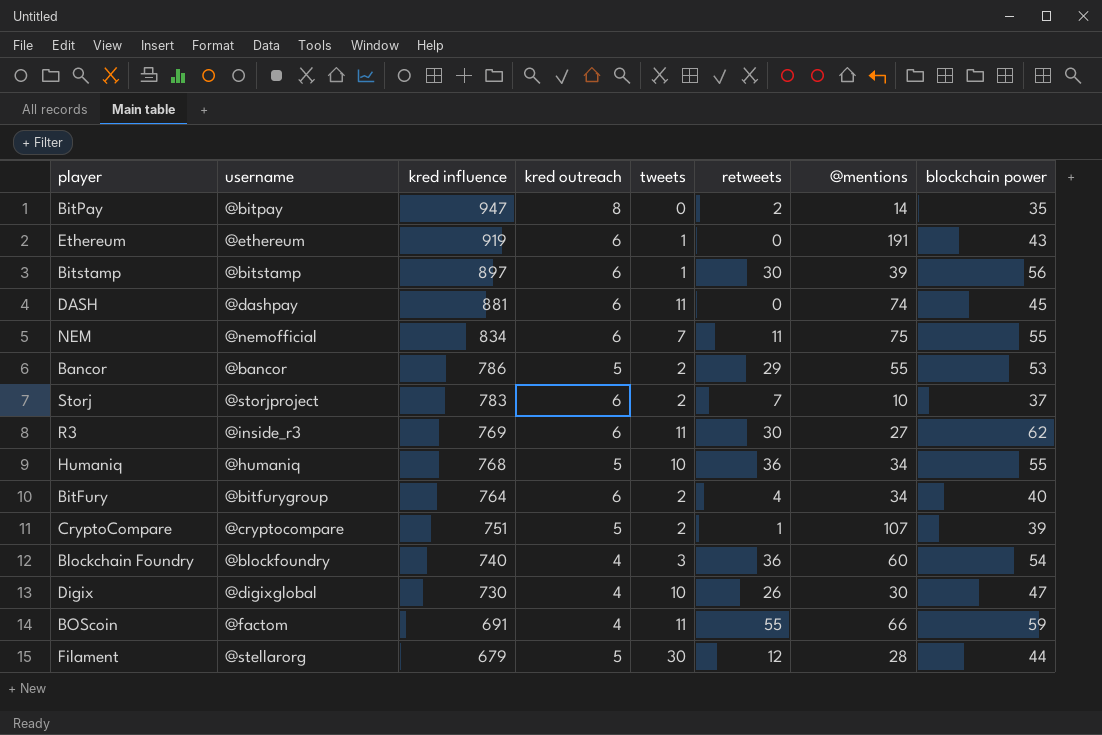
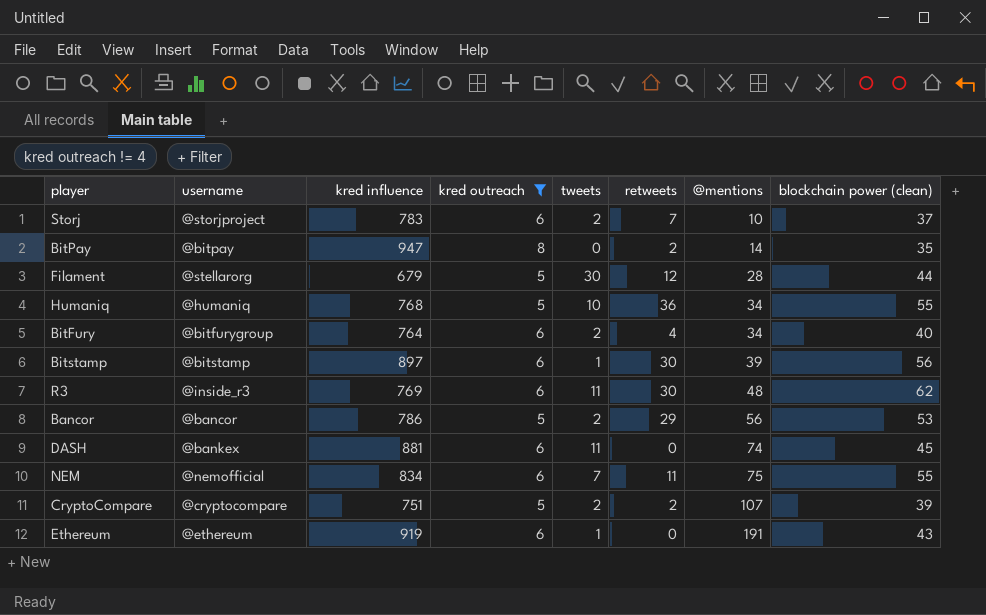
filter: none -> kred outreach != 4
row order: kred influence descending -> @mentions ascending
column name: blockchain power -> blockchain power (clean)
R3 | @mentions: 27 -> 48
Bancor | @mentions: 55 -> 56
DASH | username: @dashpay -> @bankex
CryptoCompare | retweets: 1 -> 2

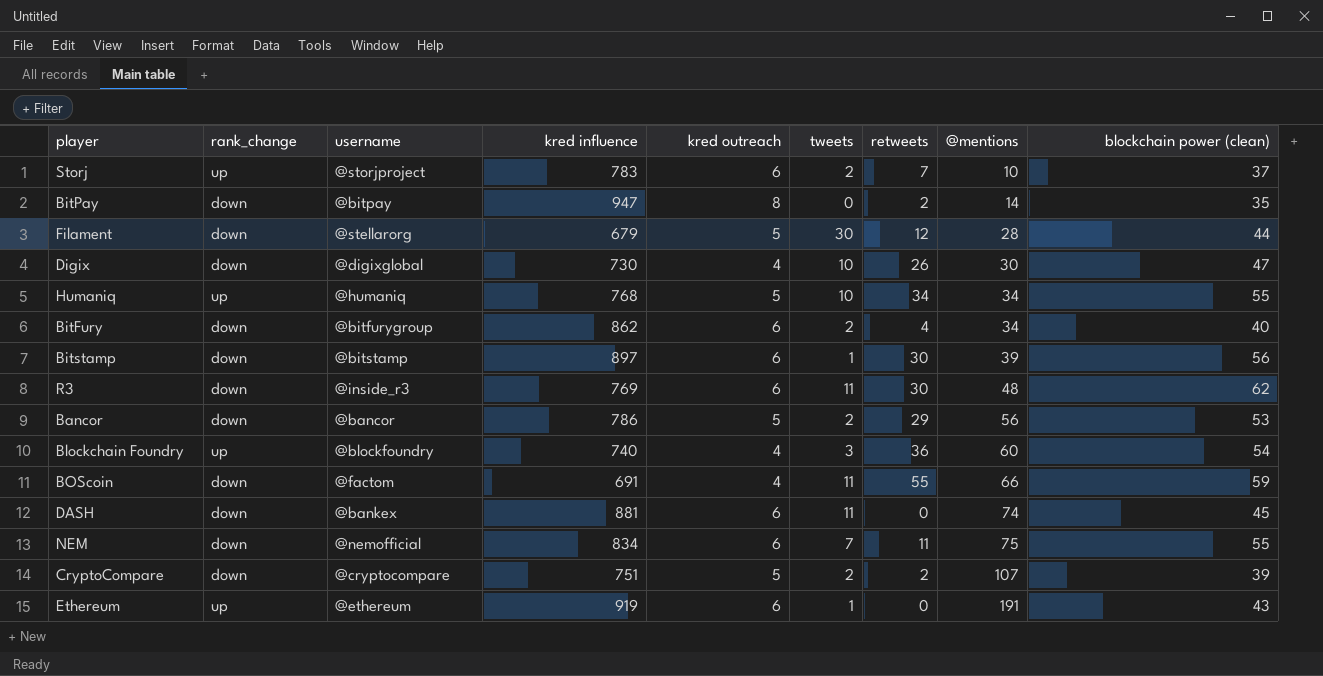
filter: kred outreach != 4 -> none
column rank_change | position: none -> 2
Humaniq | retweets: 36 -> 34
BitFury | kred influence: 764 -> 862

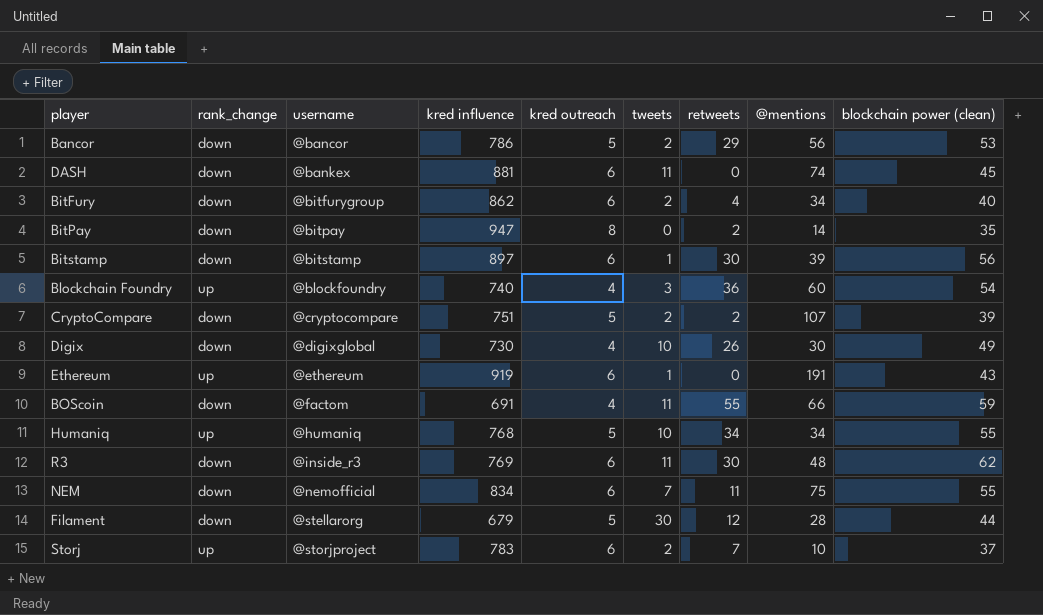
row order: @mentions ascending -> username ascending
Digix | blockchain power (clean): 47 -> 49

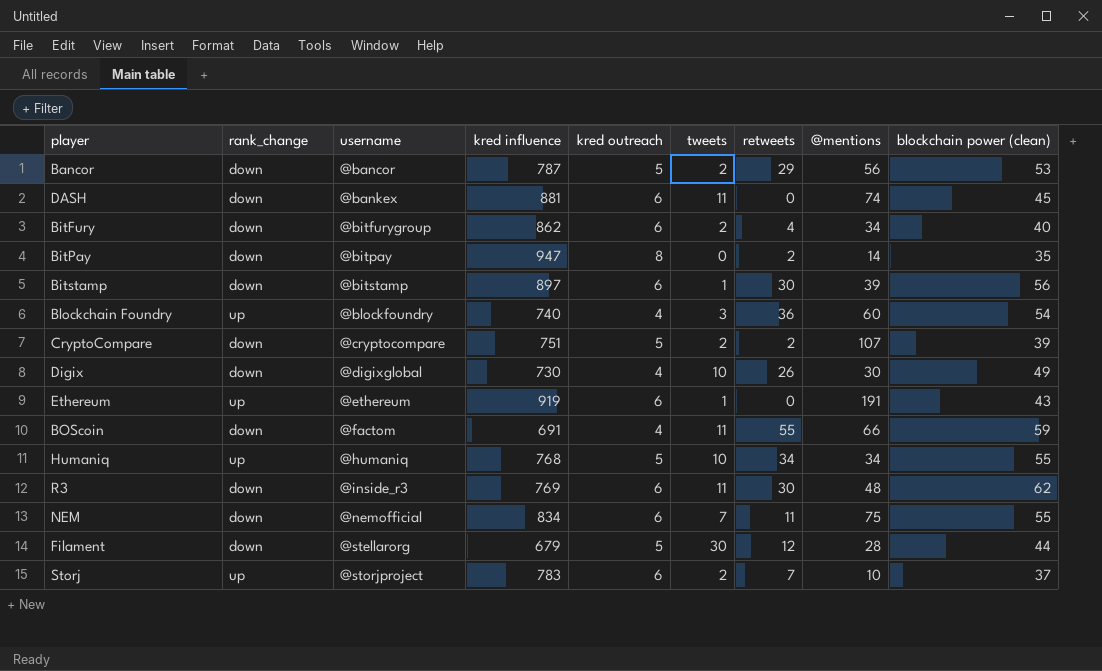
Bancor | kred influence: 786 -> 787

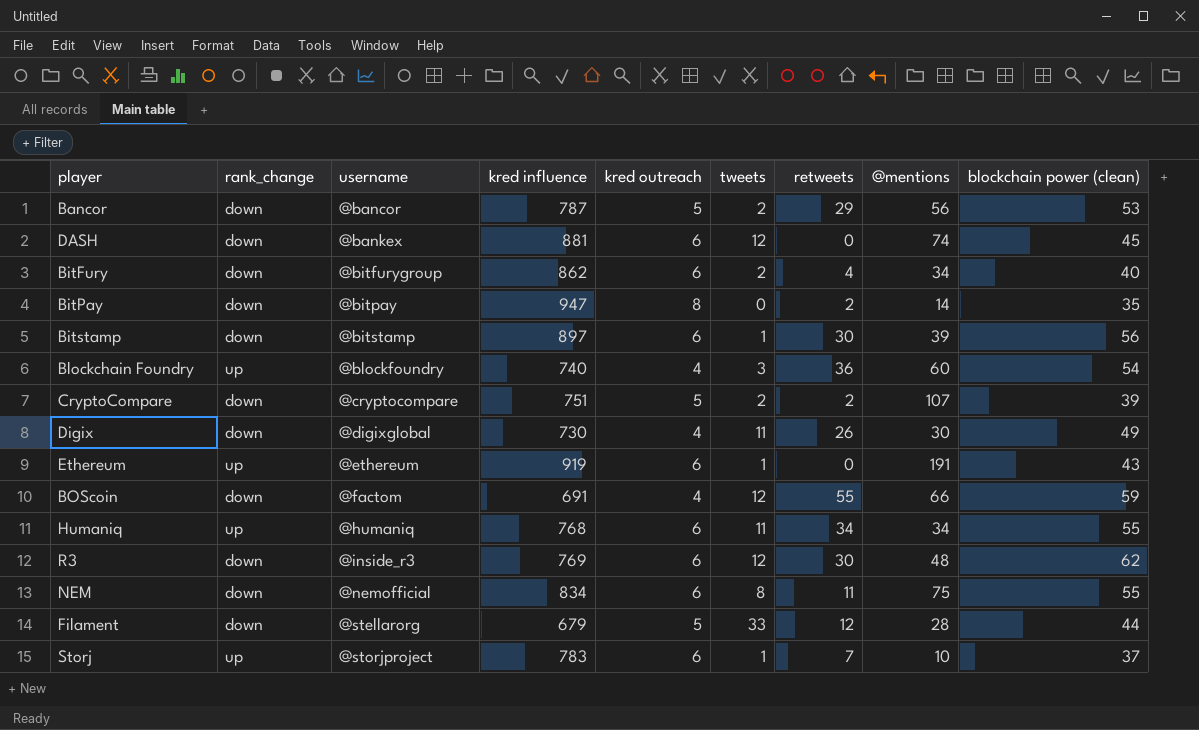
DASH | tweets: 11 -> 12
Digix | tweets: 10 -> 11
BOScoin | tweets: 11 -> 12
Humaniq | kred outreach: 5 -> 6
Humaniq | tweets: 10 -> 11
R3 | tweets: 11 -> 12
NEM | tweets: 7 -> 8
Filament | tweets: 30 -> 33
Storj | tweets: 2 -> 1

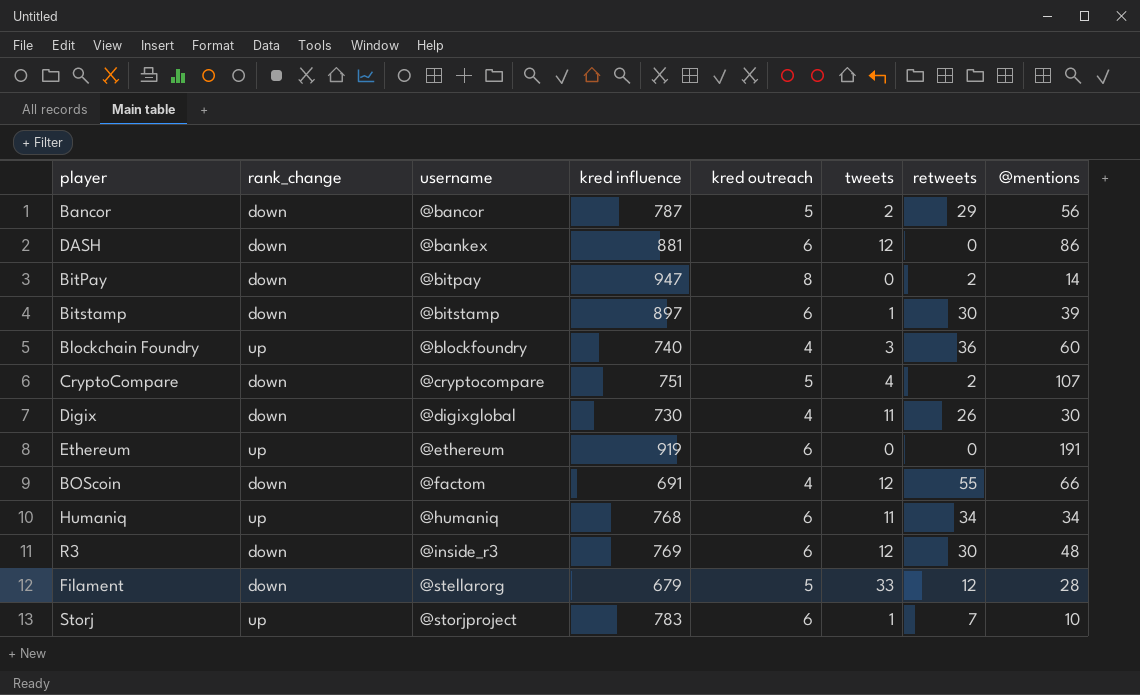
column blockchain power (clean) | position: 9 -> none
row BitFury: down | @bitfurygroup | 862 | 6 | 2 | 4 | 34 | 40 -> none
row NEM: down | @nemofficial | 834 | 6 | 8 | 11 | 75 | 55 -> none
DASH | @mentions: 74 -> 86
CryptoCompare | tweets: 2 -> 4
Ethereum | tweets: 1 -> 0

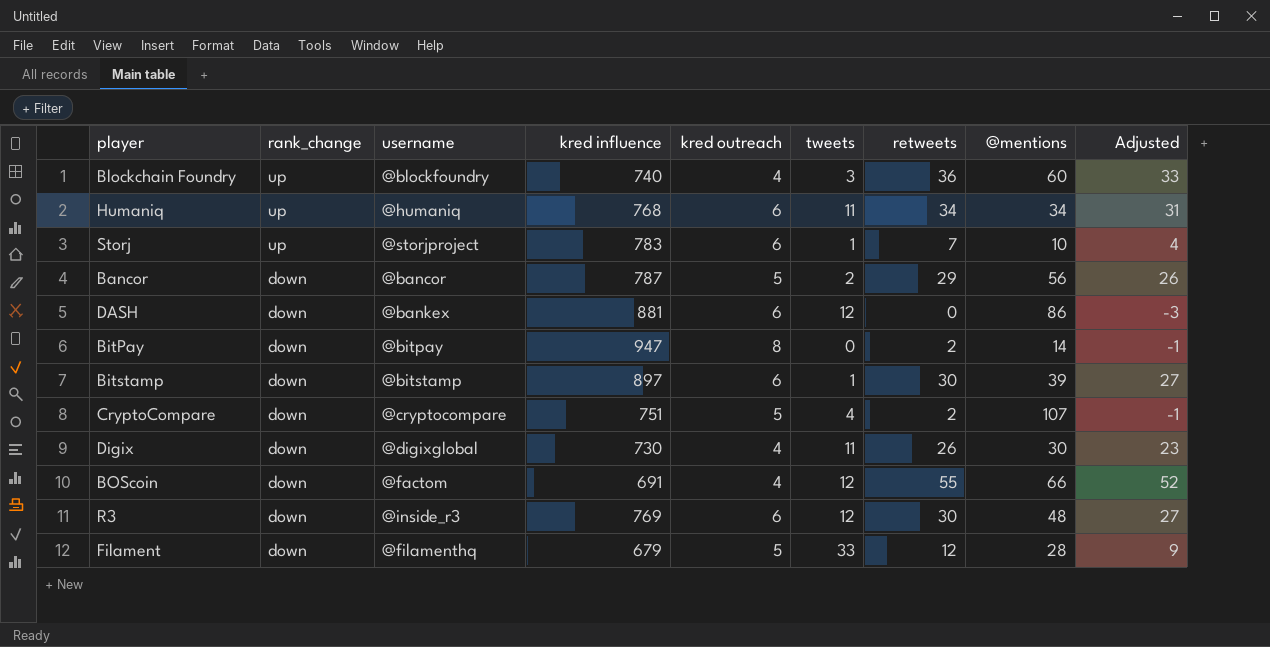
row order: username ascending -> rank_change descending
column Adjusted | formula: none -> [retweets] - 3
row Ethereum: up | @ethereum | 919 | 6 | 0 | 0 | 191 -> none
Filament | username: @stellarorg -> @filamenthq

